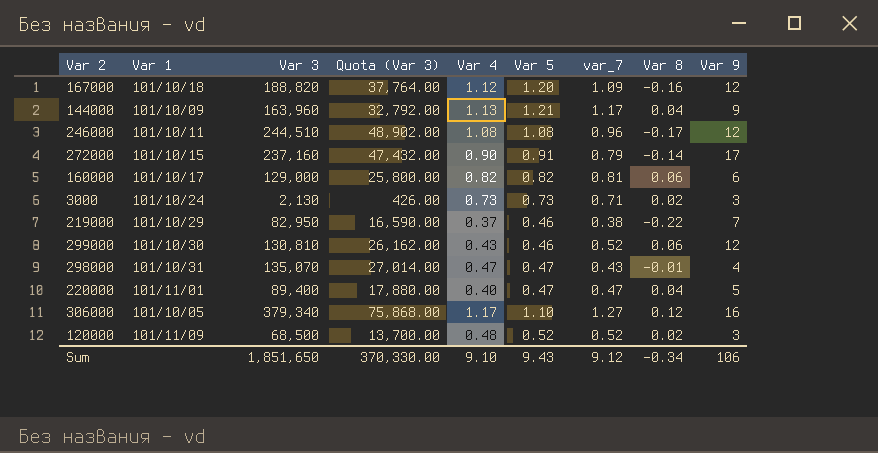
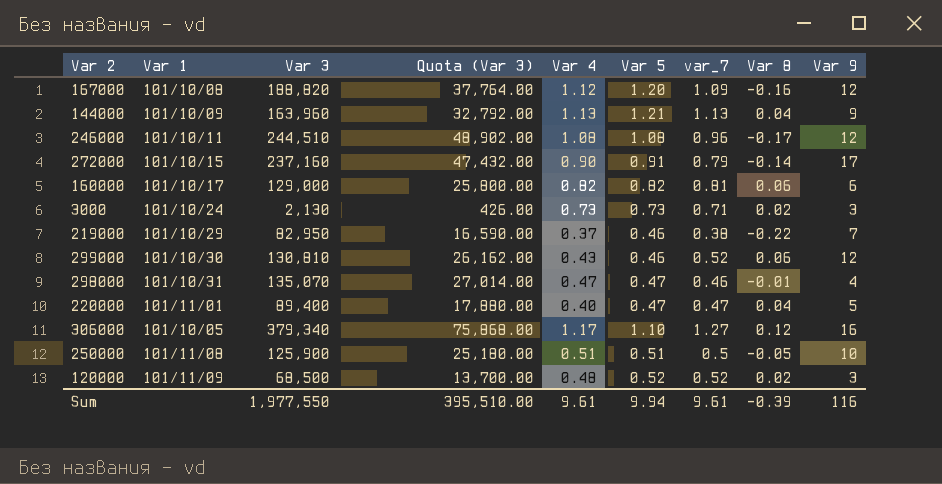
167000 | Var 1: 101/10/18 -> 101/10/08
144000 | var_7: 1.17 -> 1.13
298000 | var_7: 0.43 -> 0.46
row 250000: none -> 101/11/08 | 125,900 | 25,180.00 | 0.51 | 0.51 | 0.5 | -0.05 | 10
Sum | Var 3: 1,851,650 -> 1,977,550
Sum | Quota (Var 3): 370,330.00 -> 395,510.00
Sum | Var 4: 9.10 -> 9.61
Sum | Var 5: 9.43 -> 9.94
Sum | var_7: 9.12 -> 9.61
Sum | Var 8: -0.34 -> -0.39
Sum | Var 9: 106 -> 116

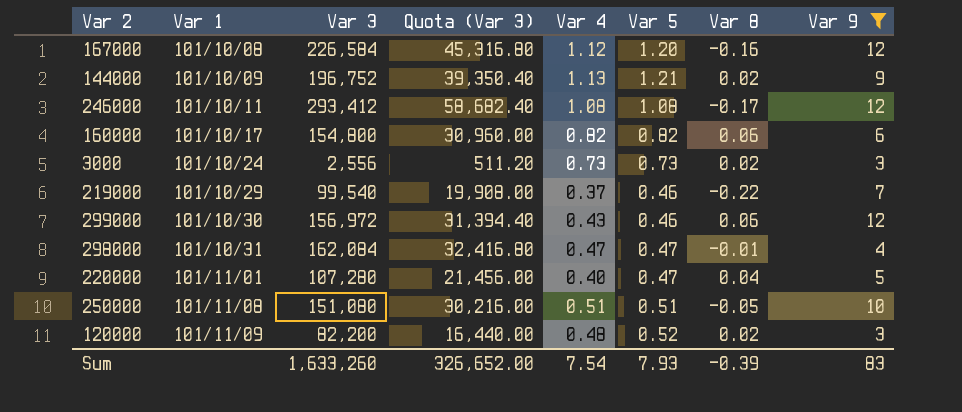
filter: none -> Var 9 <= 12
column var_7 | position: 7 -> none
167000 | Var 3: 188,820 -> 226,584
167000 | Quota (Var 3): 37,764.00 -> 45,316.80
144000 | Var 3: 163,960 -> 196,752
144000 | Quota (Var 3): 32,792.00 -> 39,350.40
144000 | Var 8: 0.04 -> 0.02
246000 | Var 3: 244,510 -> 293,412
246000 | Quota (Var 3): 48,902.00 -> 58,682.40
160000 | Var 3: 129,000 -> 154,800
160000 | Quota (Var 3): 25,800.00 -> 30,960.00
3000 | Var 3: 2,130 -> 2,556
3000 | Quota (Var 3): 426.00 -> 511.20
219000 | Var 3: 82,950 -> 99,540
219000 | Quota (Var 3): 16,590.00 -> 19,908.00
299000 | Var 3: 130,810 -> 156,972
299000 | Quota (Var 3): 26,162.00 -> 31,394.40
298000 | Var 3: 135,070 -> 162,084
298000 | Quota (Var 3): 27,014.00 -> 32,416.80
220000 | Var 3: 89,400 -> 107,280
220000 | Quota (Var 3): 17,880.00 -> 21,456.00
250000 | Var 3: 125,900 -> 151,080
250000 | Quota (Var 3): 25,180.00 -> 30,216.00
120000 | Var 3: 68,500 -> 82,200
120000 | Quota (Var 3): 13,700.00 -> 16,440.00
Sum | Var 3: 1,977,550 -> 1,633,260
Sum | Quota (Var 3): 395,510.00 -> 326,652.00
Sum | Var 4: 9.61 -> 7.54
Sum | Var 5: 9.94 -> 7.93
Sum | Var 9: 116 -> 83

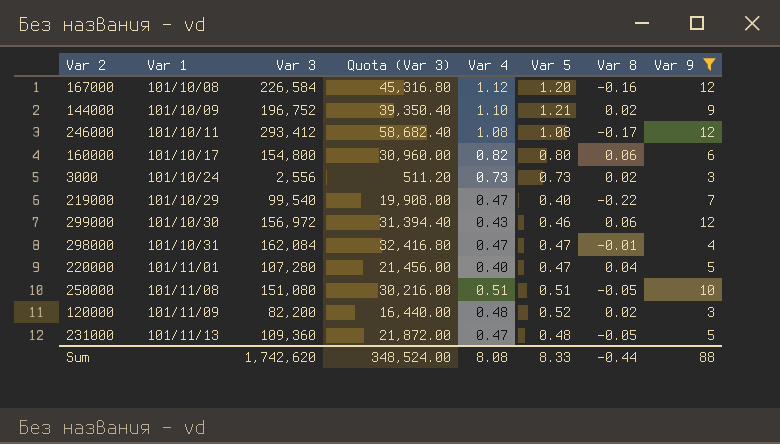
144000 | Var 4: 1.13 -> 1.10
160000 | Var 5: 0.82 -> 0.80
219000 | Var 4: 0.37 -> 0.47
219000 | Var 5: 0.46 -> 0.40
row 231000: none -> 101/11/13 | 109,360 | 21,872.00 | 0.47 | 0.48 | -0.05 | 5
Sum | Var 3: 1,633,260 -> 1,742,620
Sum | Quota (Var 3): 326,652.00 -> 348,524.00
Sum | Var 4: 7.54 -> 8.08
Sum | Var 5: 7.93 -> 8.33
Sum | Var 8: -0.39 -> -0.44
Sum | Var 9: 83 -> 88

